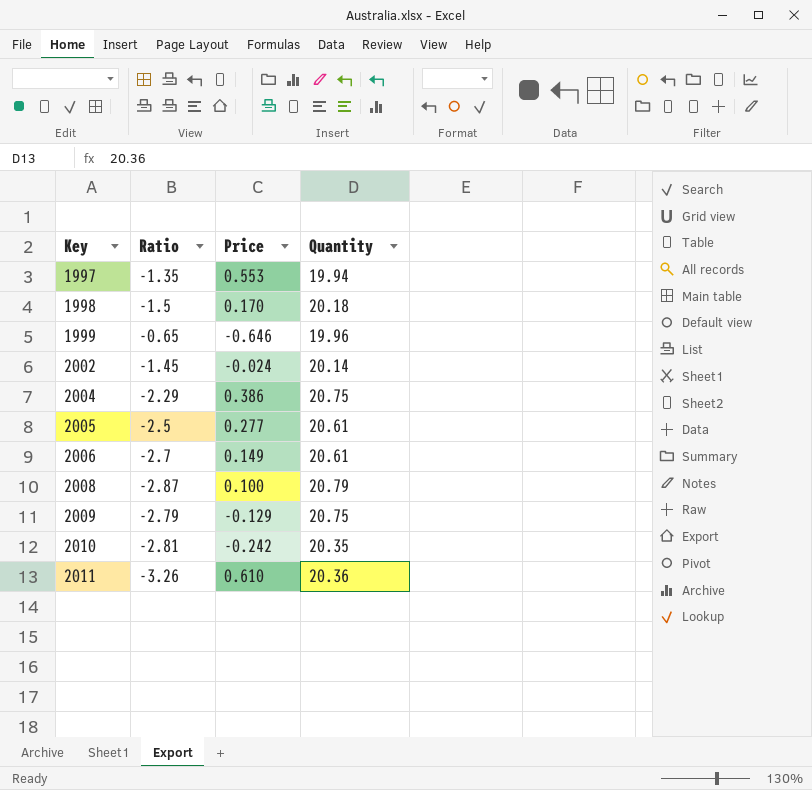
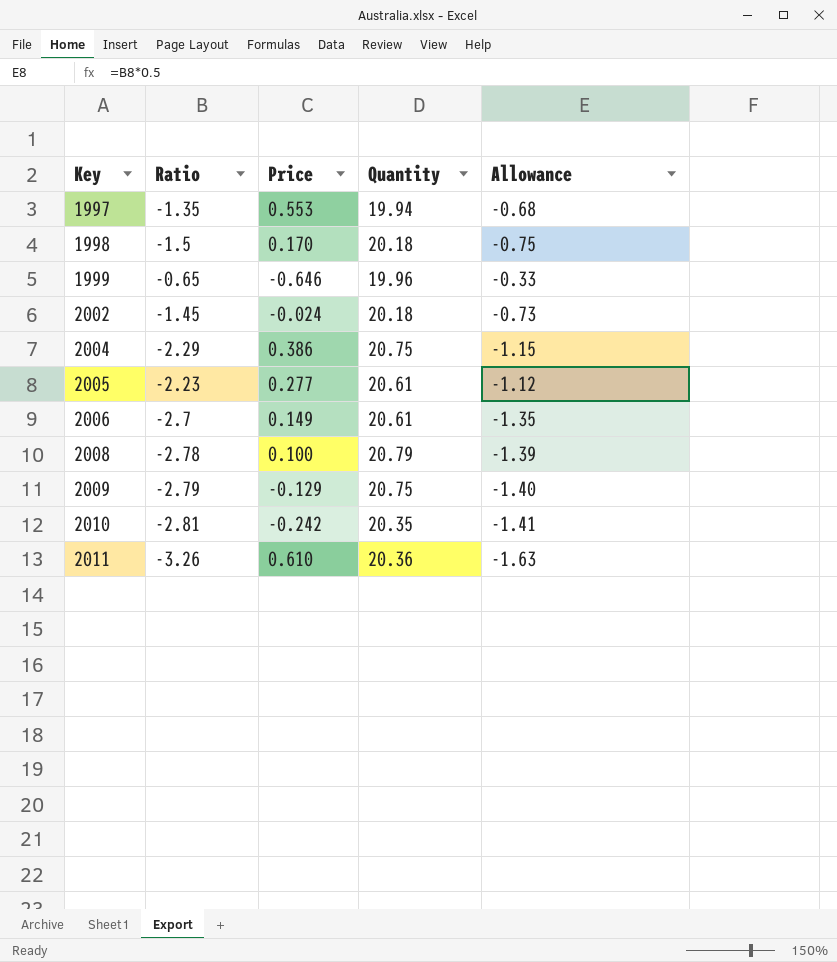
column Allowance | formula: none -> [Ratio] * 0.5
2002 | Quantity: 20.14 -> 20.18
2005 | Ratio: -2.5 -> -2.23
2008 | Ratio: -2.87 -> -2.78

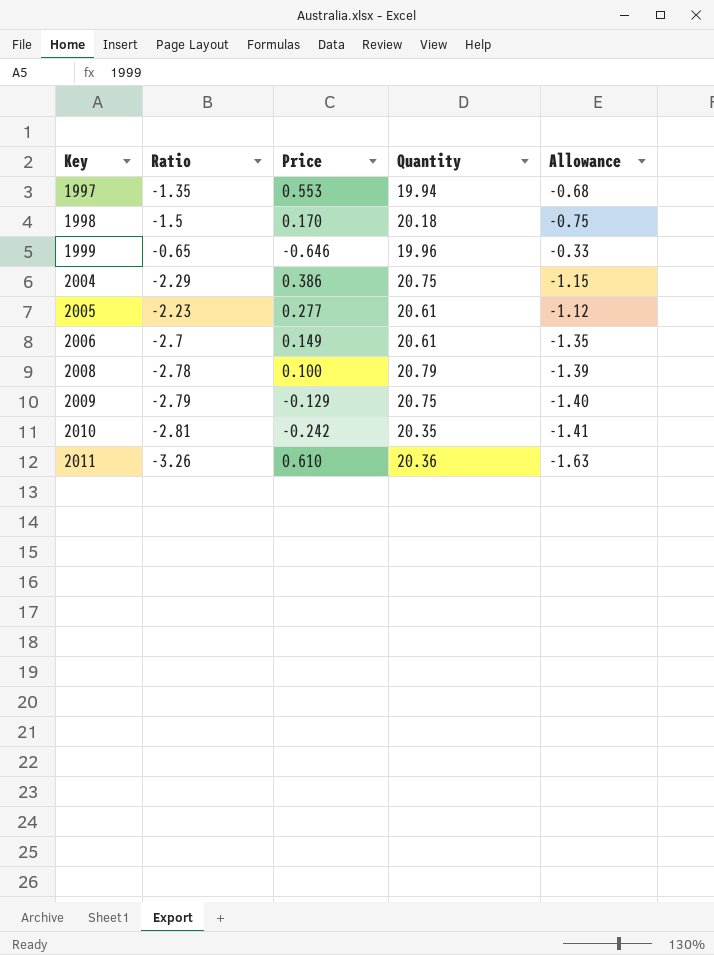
row 2002: -1.45 | -0.024 | 20.18 | -0.73 -> none

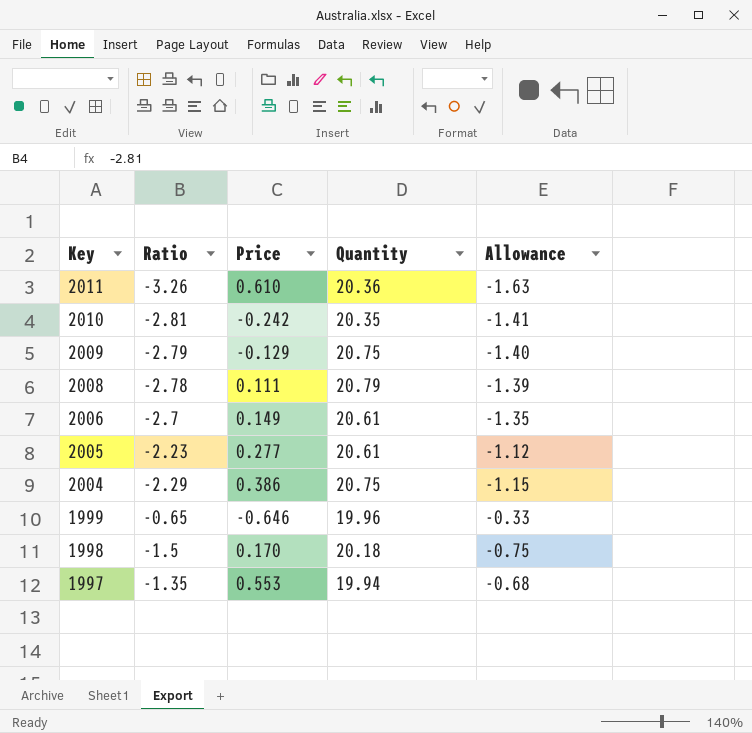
row order: Key ascending -> Key descending
2008 | Price: 0.100 -> 0.111

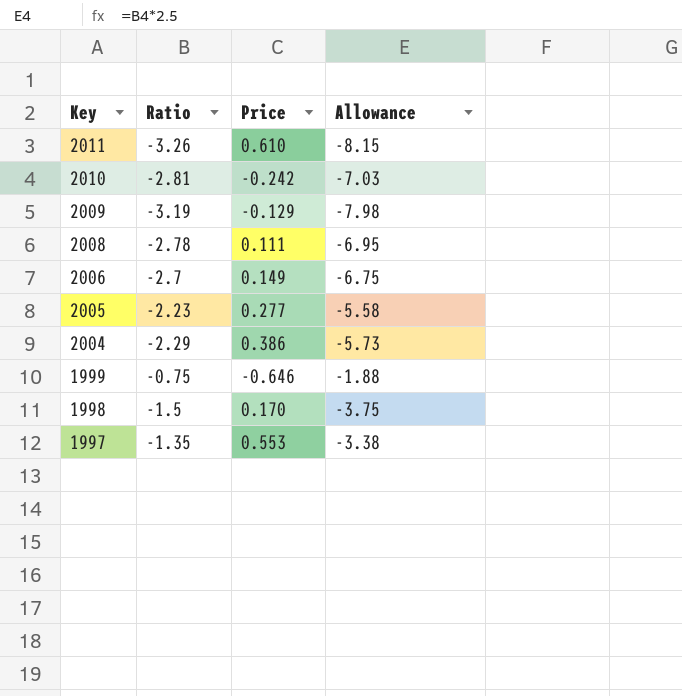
column Quantity | position: 4 -> none
column Allowance | formula: [Ratio] * 0.5 -> [Ratio] * 2.5
2009 | Ratio: -2.79 -> -3.19
1999 | Ratio: -0.65 -> -0.75

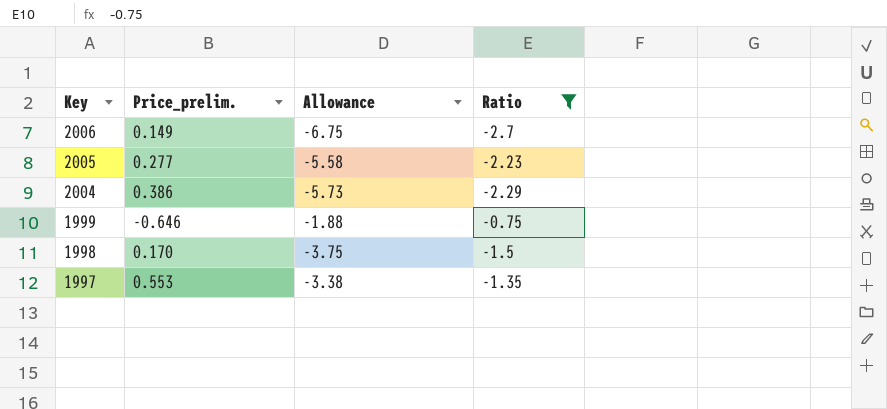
filter: none -> Ratio >= -2.7
column name: Price -> Price_prelim.
column Ratio | position: 2 -> 4

